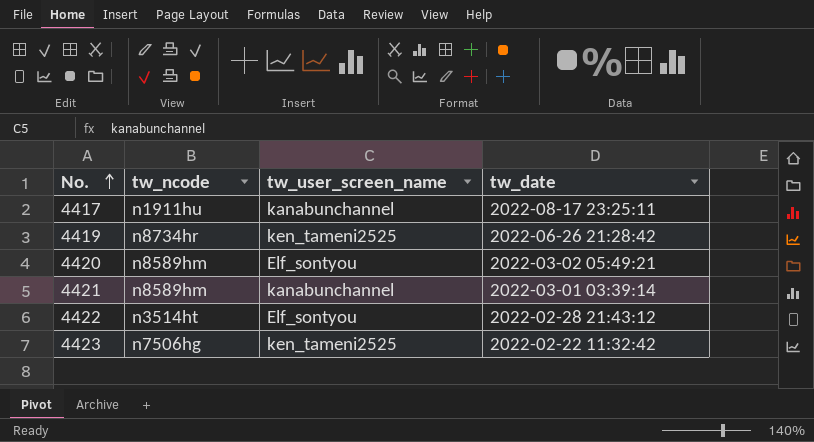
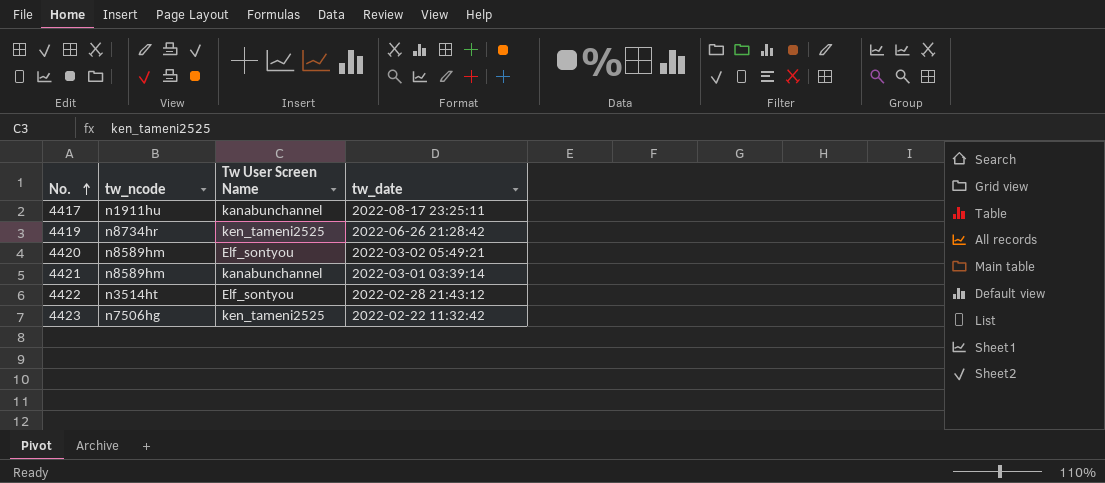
column name: tw_user_screen_name -> Tw User Screen Name

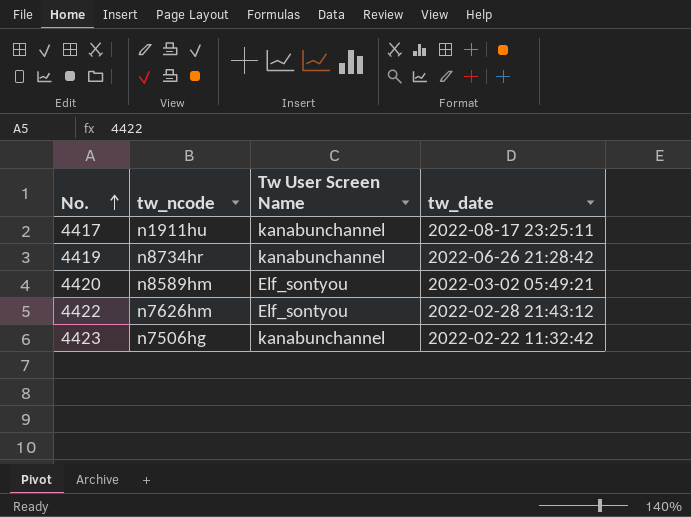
row 4421: n8589hm | kanabunchannel | 2022-03-01 03:39:14 -> none
4419 | Tw User Screen Name: ken_tameni2525 -> kanabunchannel
4422 | tw_ncode: n3514ht -> n7626hm
4423 | Tw User Screen Name: ken_tameni2525 -> kanabunchannel

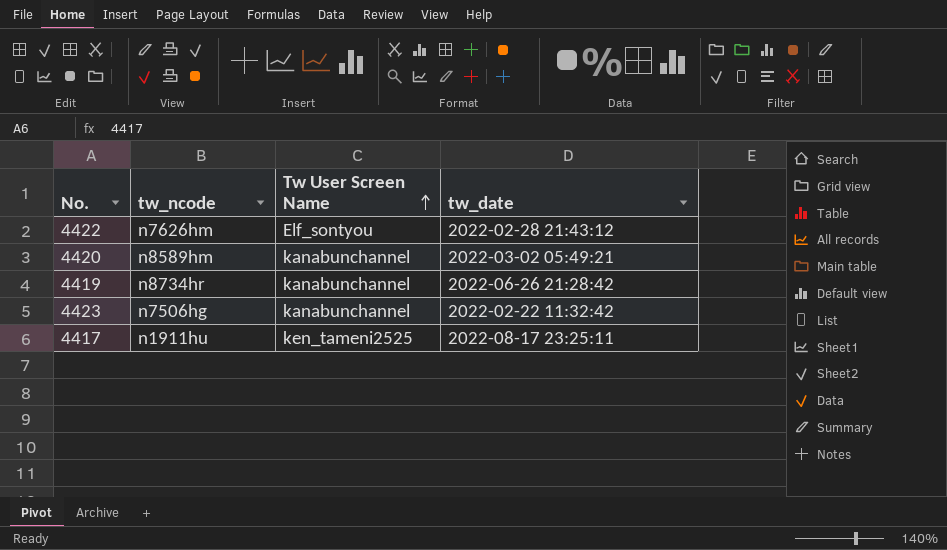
row order: No. ascending -> Tw User Screen Name ascending
4420 | Tw User Screen Name: Elf_sontyou -> kanabunchannel
4417 | Tw User Screen Name: kanabunchannel -> ken_tameni2525

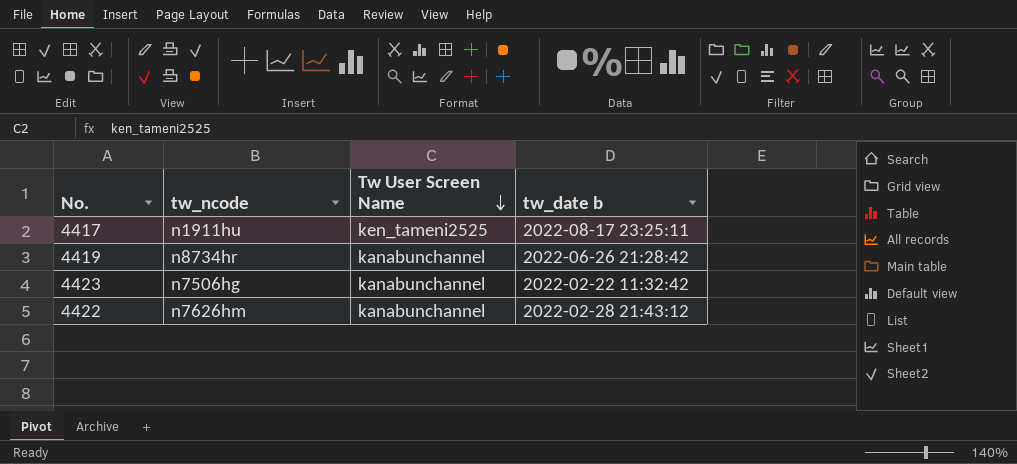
row order: Tw User Screen Name ascending -> Tw User Screen Name descending
column name: tw_date -> tw_date b
row 4420: n8589hm | kanabunchannel | 2022-03-02 05:49:21 -> none
4422 | Tw User Screen Name: Elf_sontyou -> kanabunchannel

